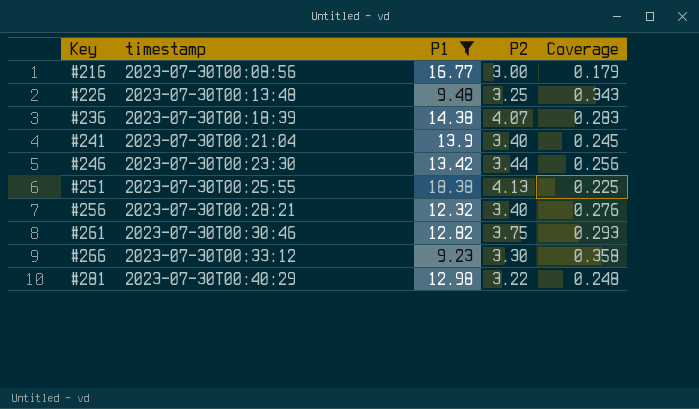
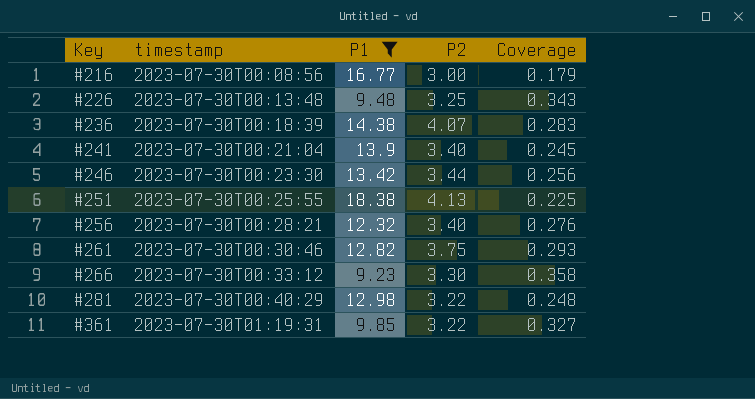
row #361: none -> 2023-07-30T01:19:31 | 9.85 | 3.22 | 0.327

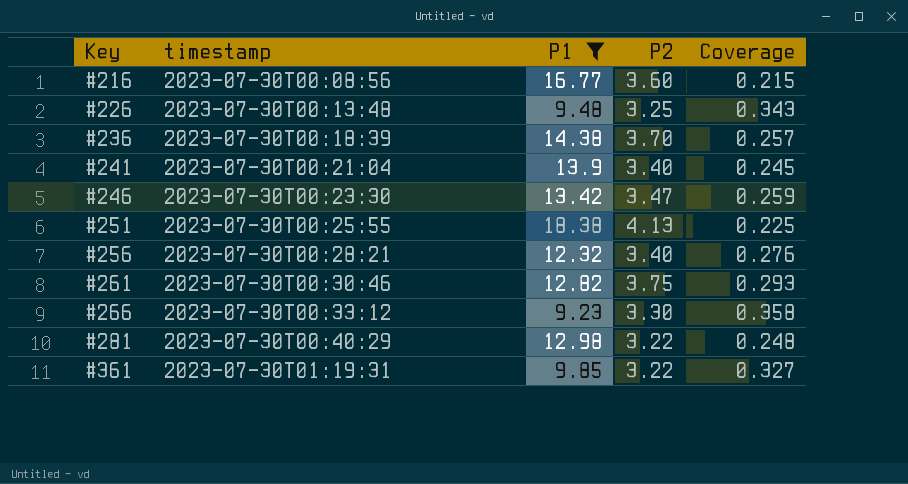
#216 | P2: 3.00 -> 3.60
#216 | Coverage: 0.179 -> 0.215
#236 | P2: 4.07 -> 3.70
#236 | Coverage: 0.283 -> 0.257
#246 | P2: 3.44 -> 3.47
#246 | Coverage: 0.256 -> 0.259

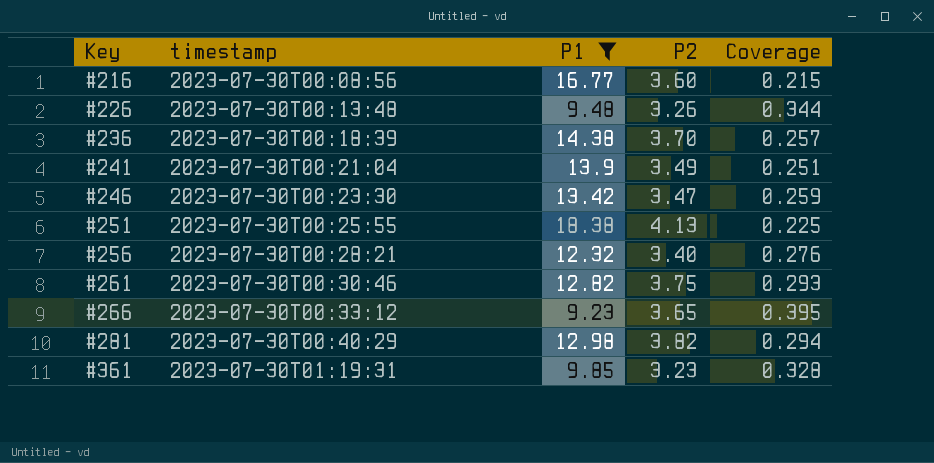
#226 | P2: 3.25 -> 3.26
#226 | Coverage: 0.343 -> 0.344
#241 | P2: 3.40 -> 3.49
#241 | Coverage: 0.245 -> 0.251
#266 | P2: 3.30 -> 3.65
#266 | Coverage: 0.358 -> 0.395
#281 | P2: 3.22 -> 3.82
#281 | Coverage: 0.248 -> 0.294
#361 | P2: 3.22 -> 3.23
#361 | Coverage: 0.327 -> 0.328

